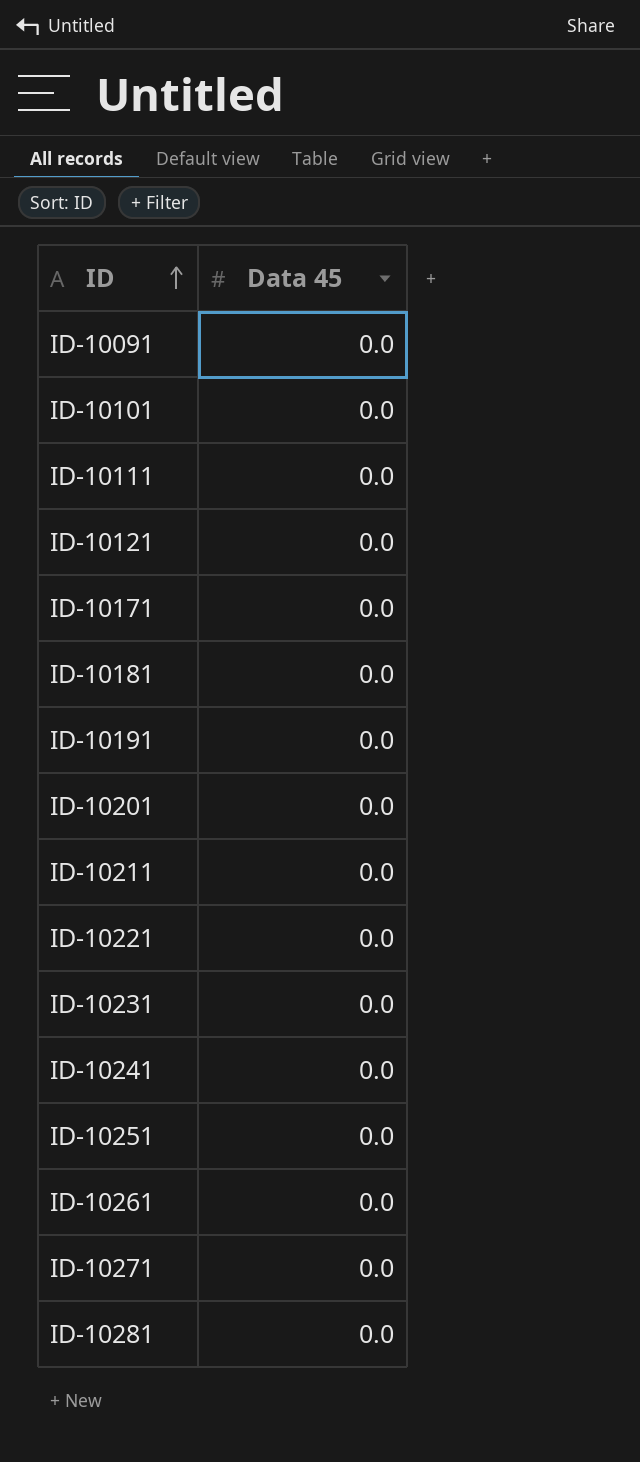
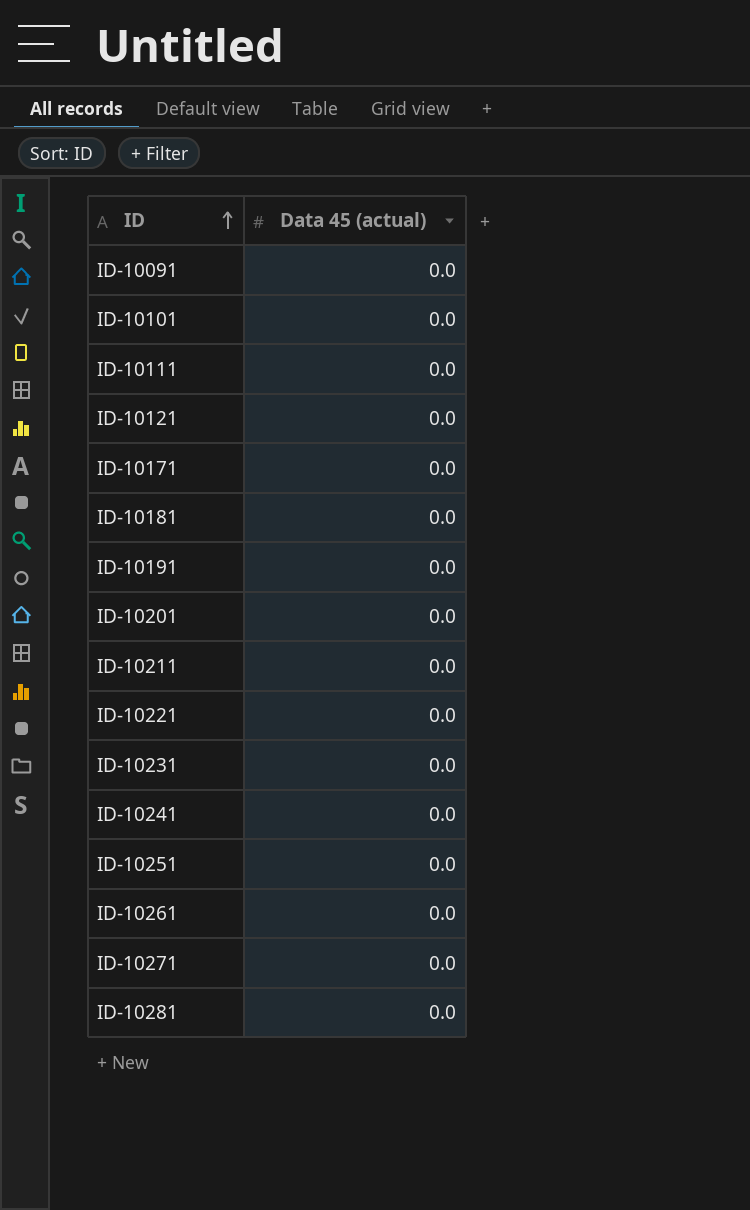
column name: Data 45 -> Data 45 (actual)

